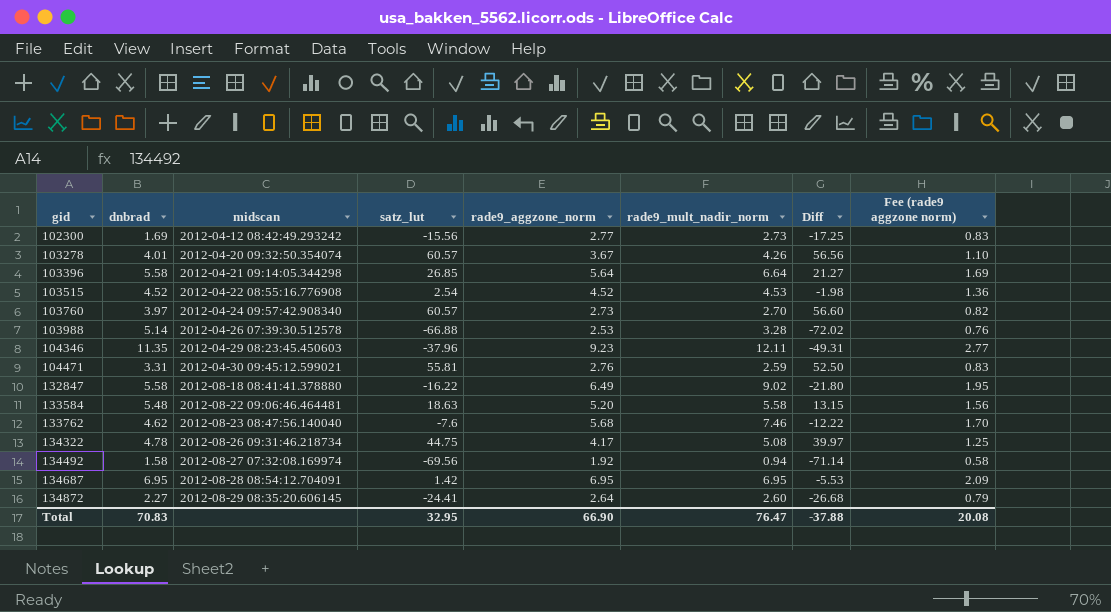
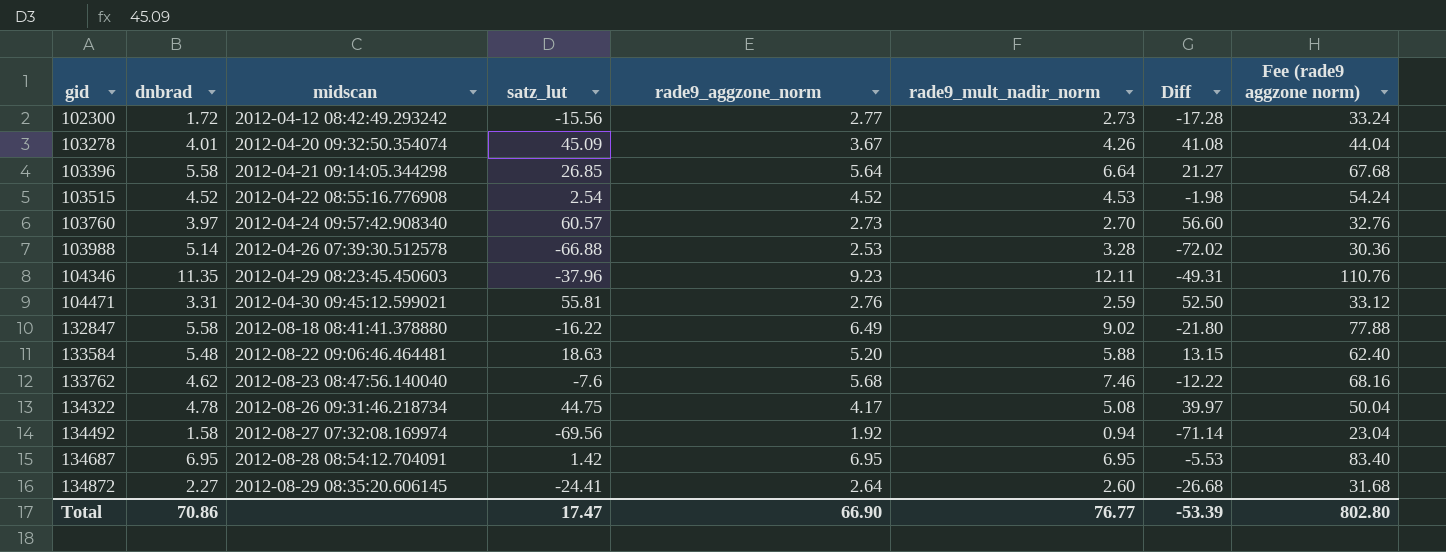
column Fee (rade9 aggzone norm) | formula: [rade9_aggzone_norm] * 0.3 -> [rade9_aggzone_norm] * 12
102300 | dnbrad: 1.69 -> 1.72
102300 | Diff: -17.25 -> -17.28
103278 | satz_lut: 60.57 -> 45.09
103278 | Diff: 56.56 -> 41.08
133584 | rade9_mult_nadir_norm: 5.58 -> 5.88
Total | dnbrad: 70.83 -> 70.86
Total | satz_lut: 32.95 -> 17.47
Total | rade9_mult_nadir_norm: 76.47 -> 76.77
Total | Diff: -37.88 -> -53.39
Total | Fee (rade9 aggzone norm): 20.08 -> 802.80

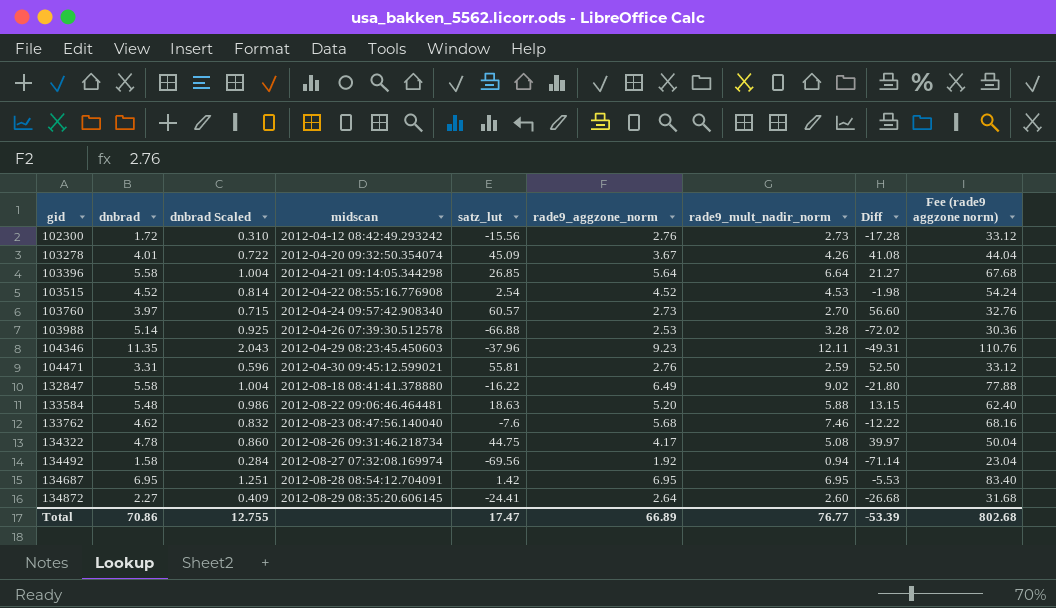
column dnbrad Scaled | formula: none -> [dnbrad] * 0.18
102300 | rade9_aggzone_norm: 2.77 -> 2.76
102300 | Fee (rade9 aggzone norm): 33.24 -> 33.12
Total | rade9_aggzone_norm: 66.90 -> 66.89
Total | Fee (rade9 aggzone norm): 802.80 -> 802.68

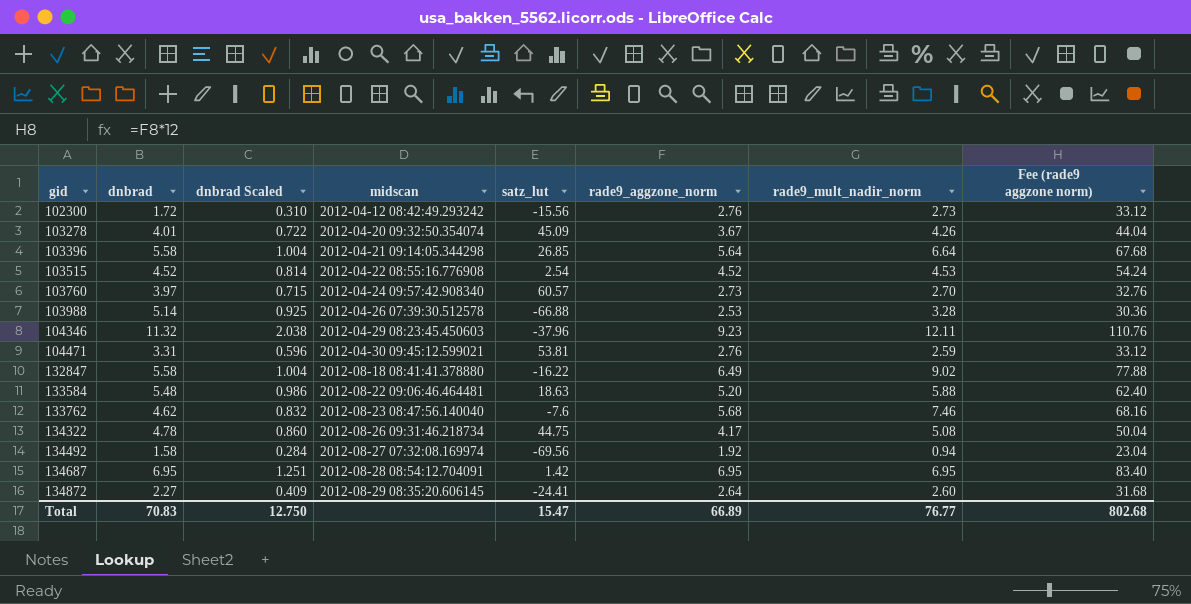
column Diff | formula: [satz_lut] - [dnbrad] -> none
104346 | dnbrad: 11.35 -> 11.32
104346 | dnbrad Scaled: 2.043 -> 2.038
104471 | satz_lut: 55.81 -> 53.81
Total | dnbrad: 70.86 -> 70.83
Total | dnbrad Scaled: 12.755 -> 12.750
Total | satz_lut: 17.47 -> 15.47

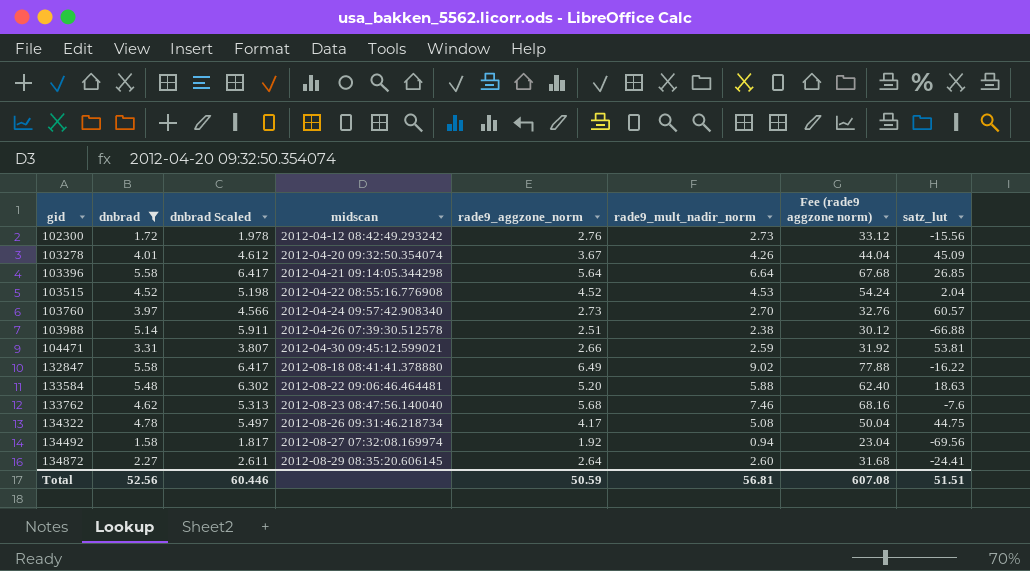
filter: none -> dnbrad <= 5.58
column dnbrad Scaled | formula: [dnbrad] * 0.18 -> [dnbrad] * 1.15
column satz_lut | position: 5 -> 8
103515 | satz_lut: 2.54 -> 2.04
103988 | rade9_aggzone_norm: 2.53 -> 2.51
103988 | rade9_mult_nadir_norm: 3.28 -> 2.38
103988 | Fee (rade9 aggzone norm): 30.36 -> 30.12
104471 | rade9_aggzone_norm: 2.76 -> 2.66
104471 | Fee (rade9 aggzone norm): 33.12 -> 31.92
Total | dnbrad: 70.83 -> 52.56
Total | dnbrad Scaled: 12.750 -> 60.446
Total | rade9_aggzone_norm: 66.89 -> 50.59
Total | rade9_mult_nadir_norm: 76.77 -> 56.81
Total | Fee (rade9 aggzone norm): 802.68 -> 607.08
Total | satz_lut: 15.47 -> 51.51

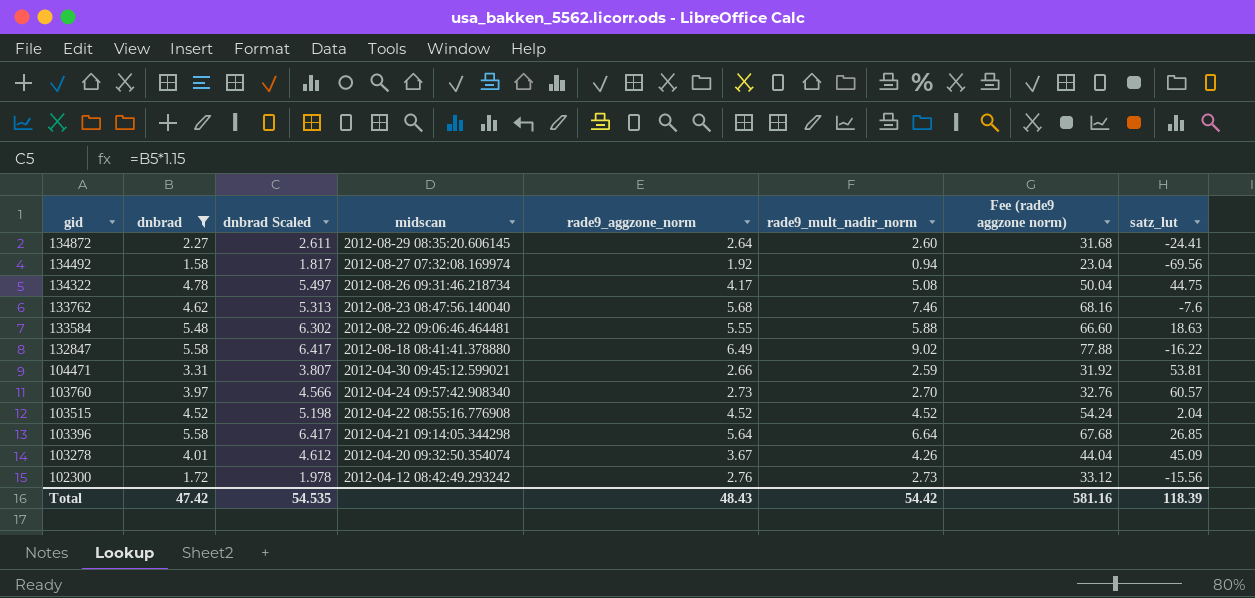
row order: gid ascending -> gid descending
row 103988: 5.14 | 5.911 | 2012-04-26 07:39:30.512578 | 2.51 | 2.38 | 30.12 | -66.88 -> none
133584 | rade9_aggzone_norm: 5.20 -> 5.55
133584 | Fee (rade9 aggzone norm): 62.40 -> 66.60
103515 | rade9_mult_nadir_norm: 4.53 -> 4.52
Total | dnbrad: 52.56 -> 47.42
Total | dnbrad Scaled: 60.446 -> 54.535
Total | rade9_aggzone_norm: 50.59 -> 48.43
Total | rade9_mult_nadir_norm: 56.81 -> 54.42
Total | Fee (rade9 aggzone norm): 607.08 -> 581.16
Total | satz_lut: 51.51 -> 118.39

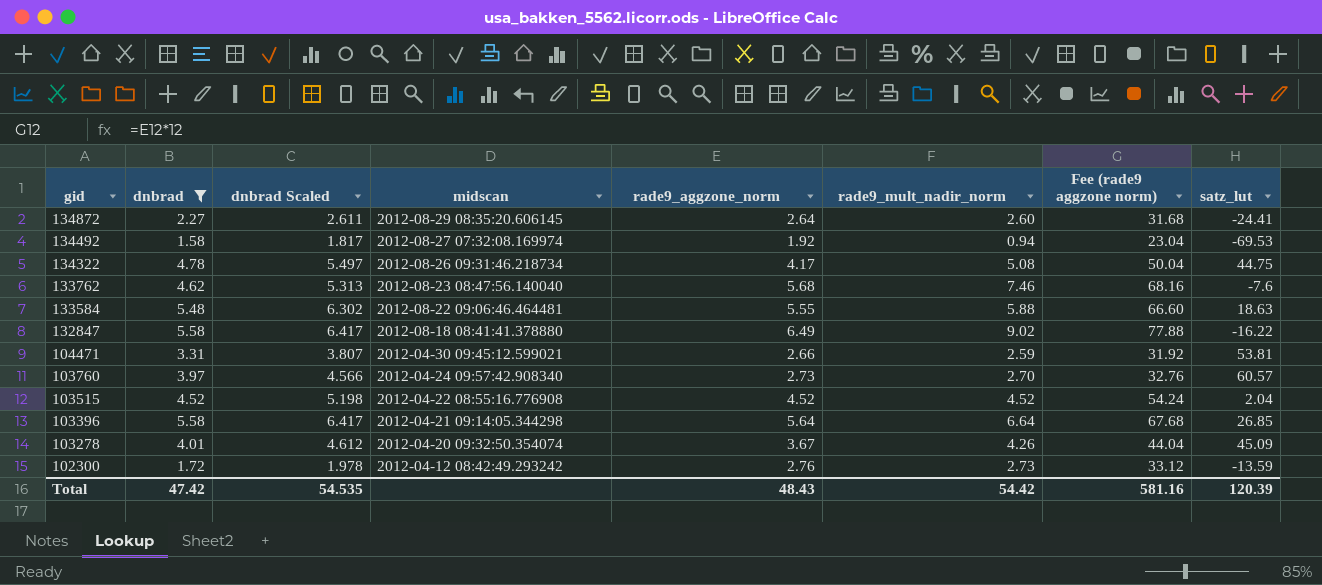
134492 | satz_lut: -69.56 -> -69.53
102300 | satz_lut: -15.56 -> -13.59
Total | satz_lut: 118.39 -> 120.39

